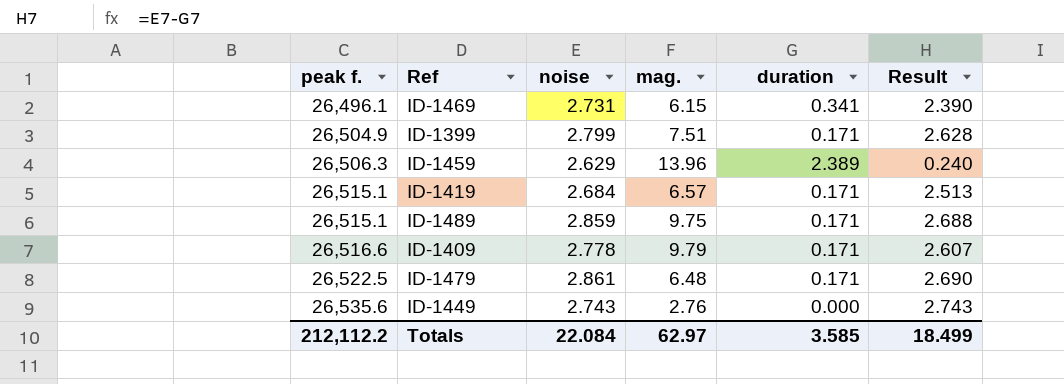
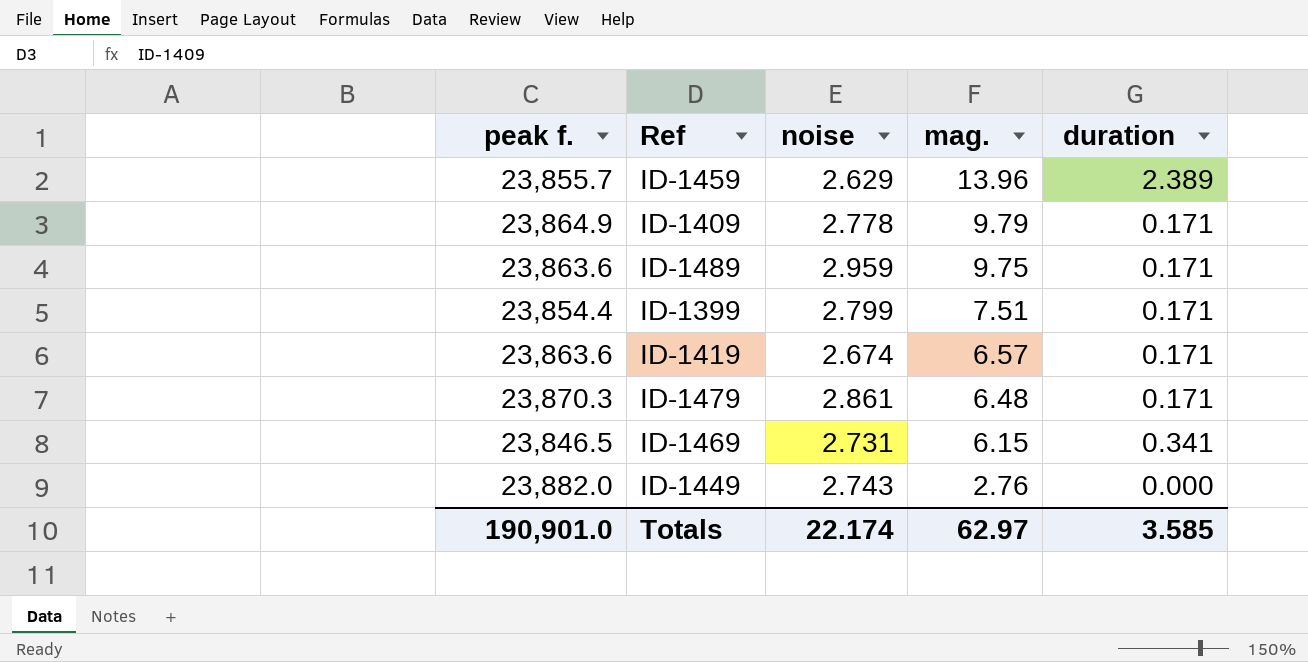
row order: peak f. ascending -> mag. descending
column Result | formula: [noise] - [duration] -> none
ID-1459 | peak f.: 26,506.3 -> 23,855.7
ID-1409 | peak f.: 26,516.6 -> 23,864.9
ID-1489 | peak f.: 26,515.1 -> 23,863.6
ID-1489 | noise: 2.859 -> 2.959
ID-1399 | peak f.: 26,504.9 -> 23,854.4
ID-1419 | peak f.: 26,515.1 -> 23,863.6
ID-1419 | noise: 2.684 -> 2.674
ID-1479 | peak f.: 26,522.5 -> 23,870.3
ID-1469 | peak f.: 26,496.1 -> 23,846.5
ID-1449 | peak f.: 26,535.6 -> 23,882.0
Totals | peak f.: 212,112.2 -> 190,901.0
Totals | noise: 22.084 -> 22.174

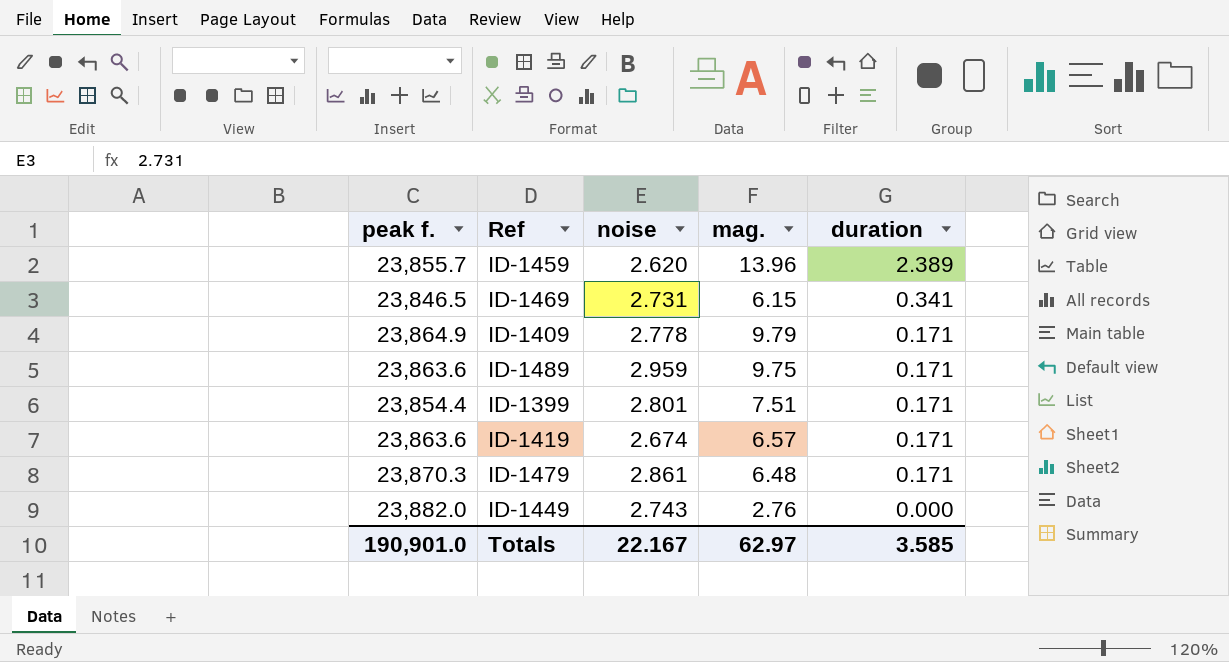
row order: mag. descending -> duration descending
ID-1459 | noise: 2.629 -> 2.620
ID-1399 | noise: 2.799 -> 2.801
Totals | noise: 22.174 -> 22.167

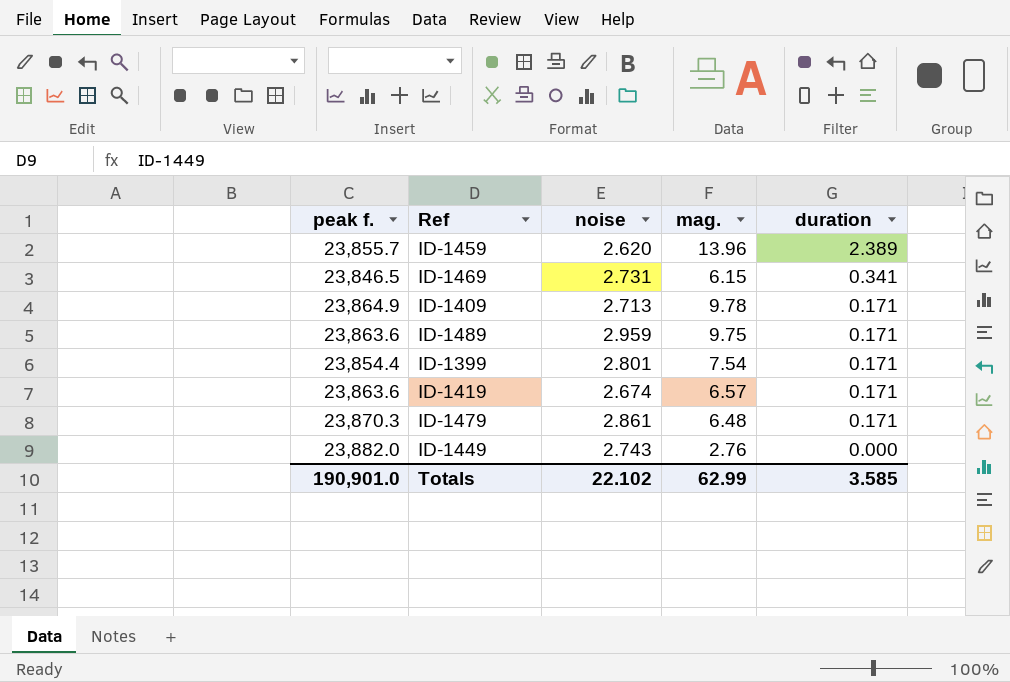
ID-1409 | noise: 2.778 -> 2.713
ID-1409 | mag.: 9.79 -> 9.78
ID-1399 | mag.: 7.51 -> 7.54
Totals | noise: 22.167 -> 22.102
Totals | mag.: 62.97 -> 62.99

